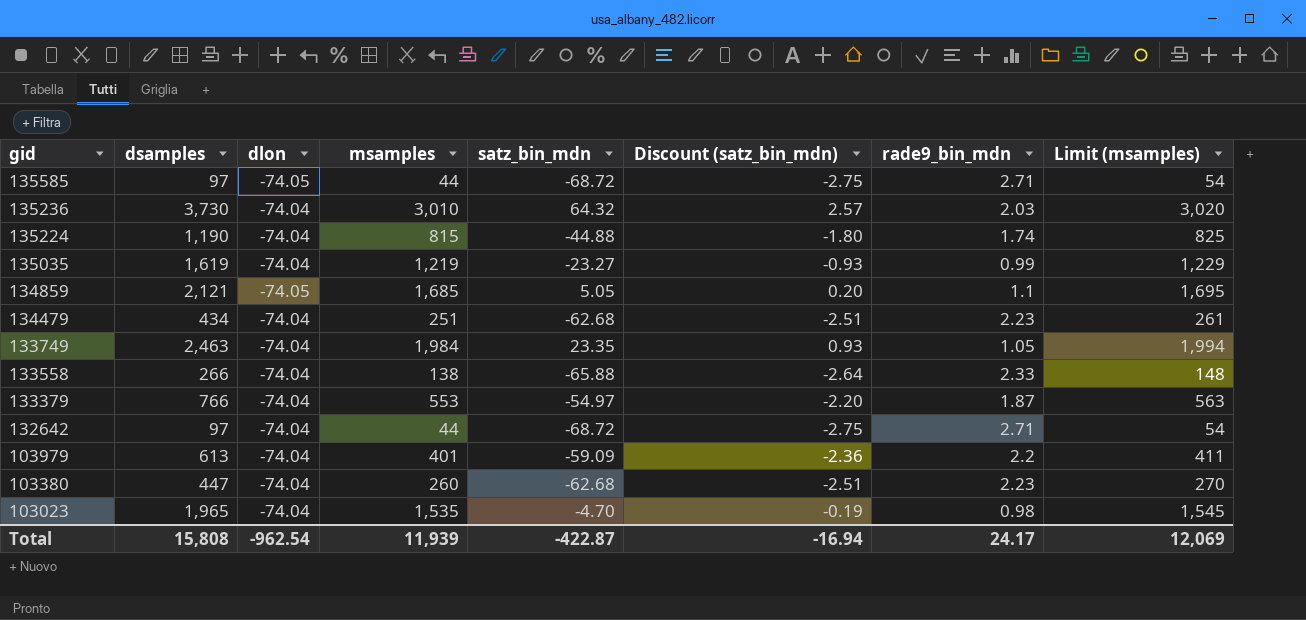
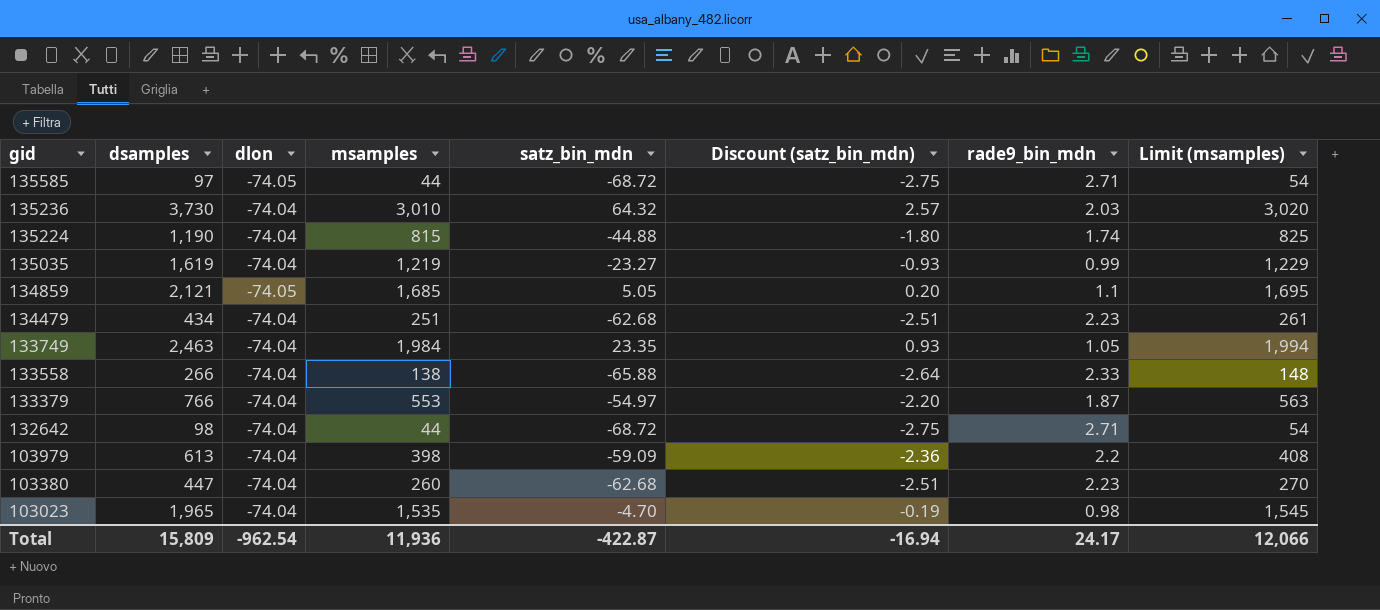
132642 | dsamples: 97 -> 98
103979 | msamples: 401 -> 398
103979 | Limit (msamples): 411 -> 408
Total | dsamples: 15,808 -> 15,809
Total | msamples: 11,939 -> 11,936
Total | Limit (msamples): 12,069 -> 12,066

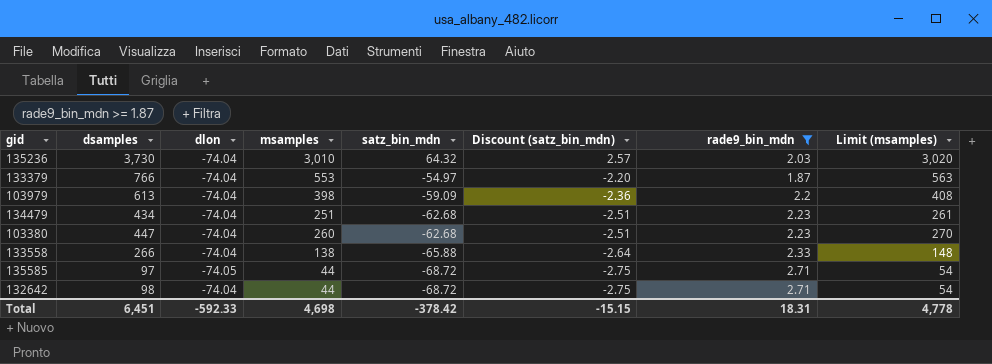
filter: none -> rade9_bin_mdn >= 1.87
row order: gid descending -> satz_bin_mdn descending
Total | dsamples: 15,809 -> 6,451
Total | dlon: -962.54 -> -592.33
Total | msamples: 11,936 -> 4,698
Total | satz_bin_mdn: -422.87 -> -378.42
Total | Discount (satz_bin_mdn): -16.94 -> -15.15
Total | rade9_bin_mdn: 24.17 -> 18.31
Total | Limit (msamples): 12,066 -> 4,778

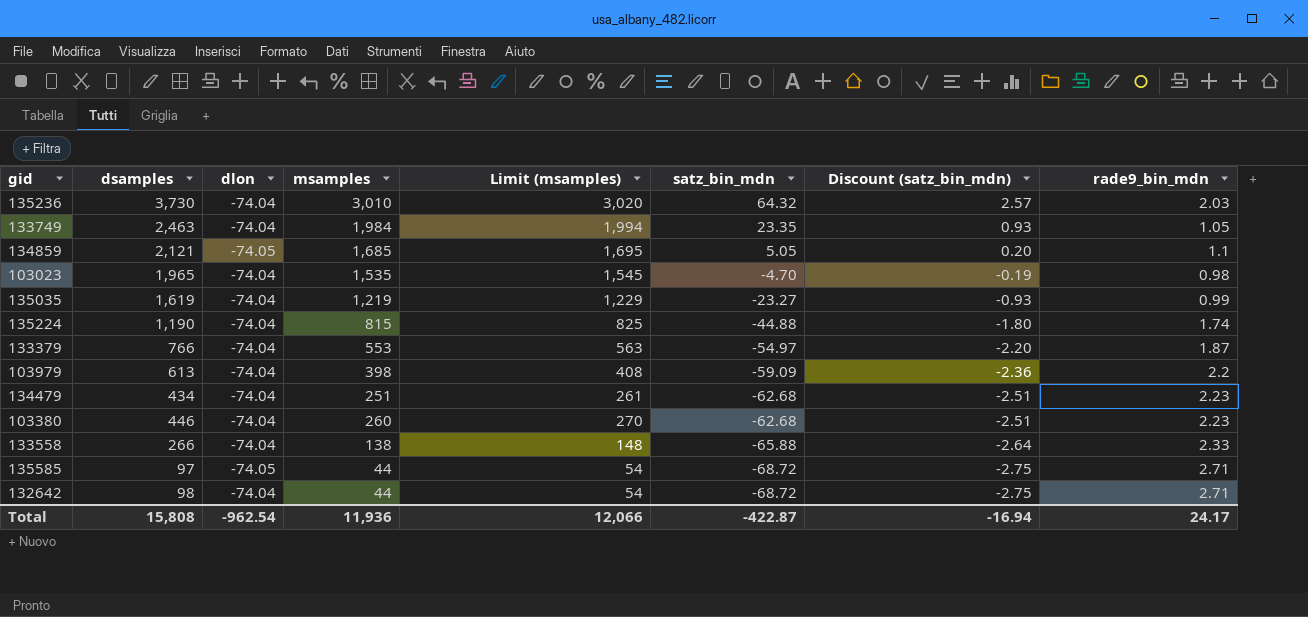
filter: rade9_bin_mdn >= 1.87 -> none
column Limit (msamples) | position: 8 -> 5
103380 | dsamples: 447 -> 446
Total | dsamples: 6,451 -> 15,808
Total | dlon: -592.33 -> -962.54
Total | msamples: 4,698 -> 11,936
Total | Limit (msamples): 4,778 -> 12,066
Total | satz_bin_mdn: -378.42 -> -422.87
Total | Discount (satz_bin_mdn): -15.15 -> -16.94
Total | rade9_bin_mdn: 18.31 -> 24.17

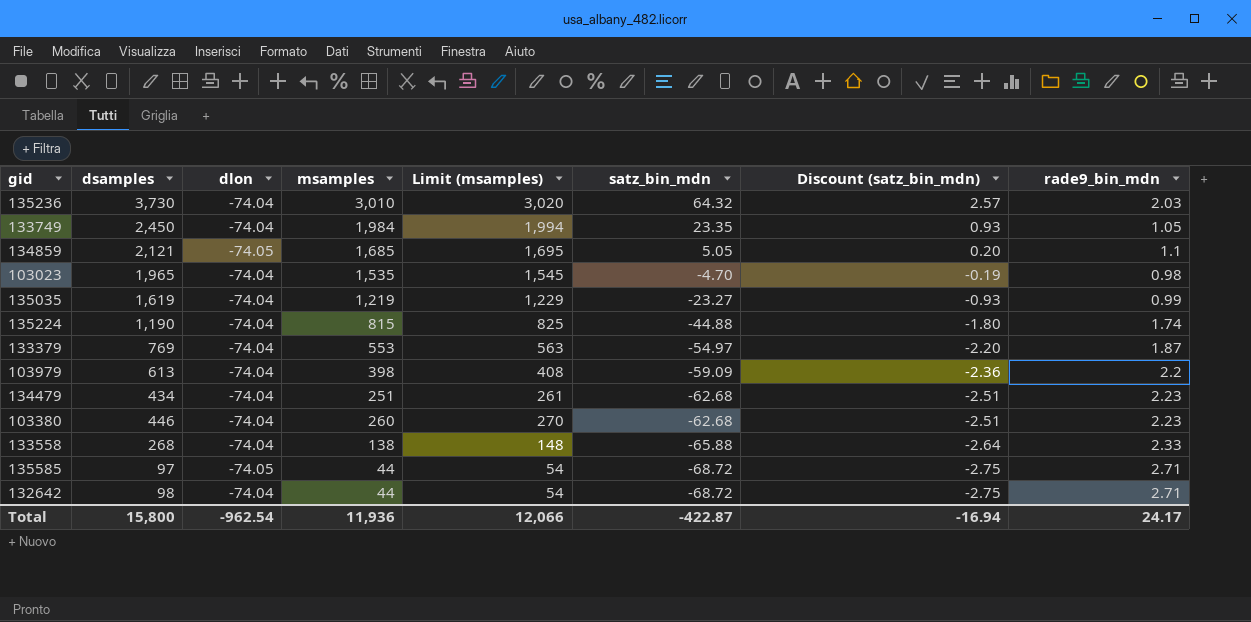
133749 | dsamples: 2,463 -> 2,450
133379 | dsamples: 766 -> 769
133558 | dsamples: 266 -> 268
Total | dsamples: 15,808 -> 15,800

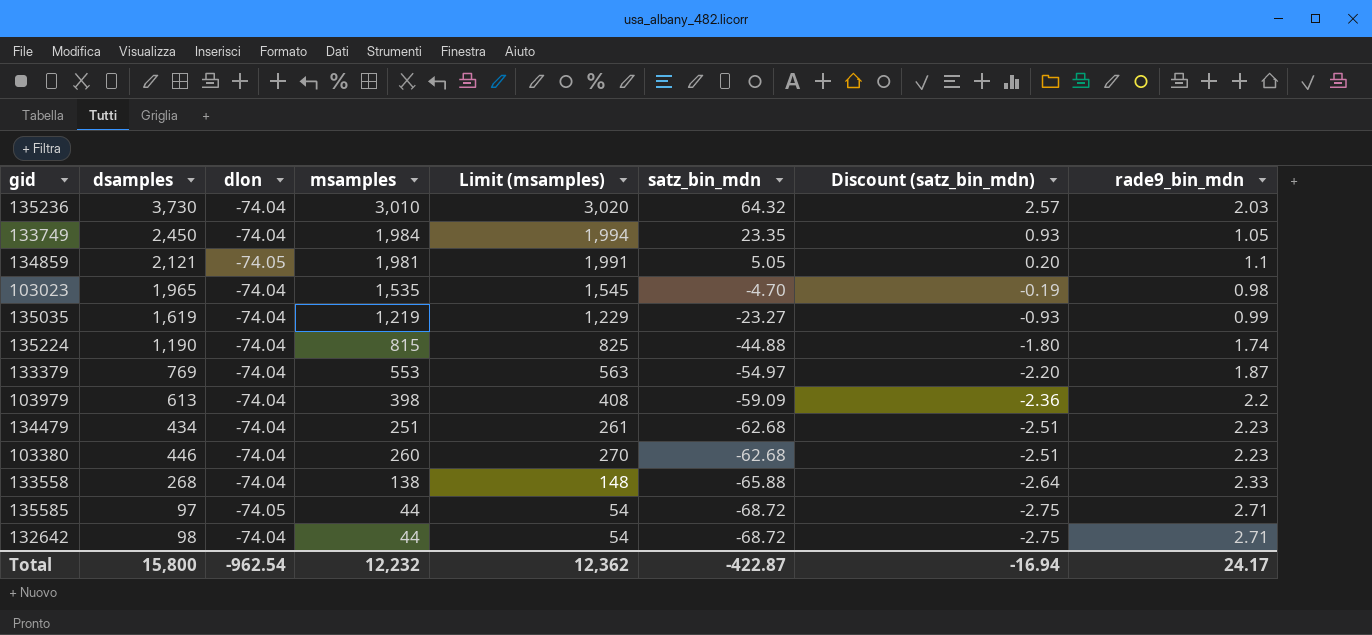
134859 | msamples: 1,685 -> 1,981
134859 | Limit (msamples): 1,695 -> 1,991
Total | msamples: 11,936 -> 12,232
Total | Limit (msamples): 12,066 -> 12,362

